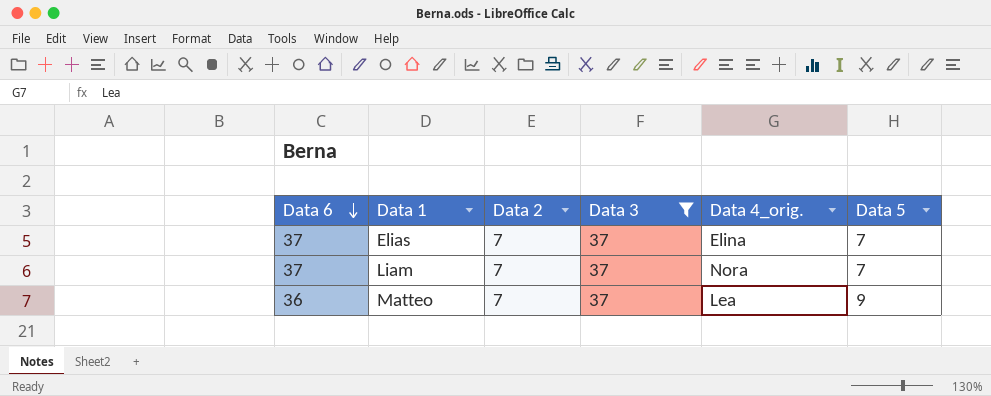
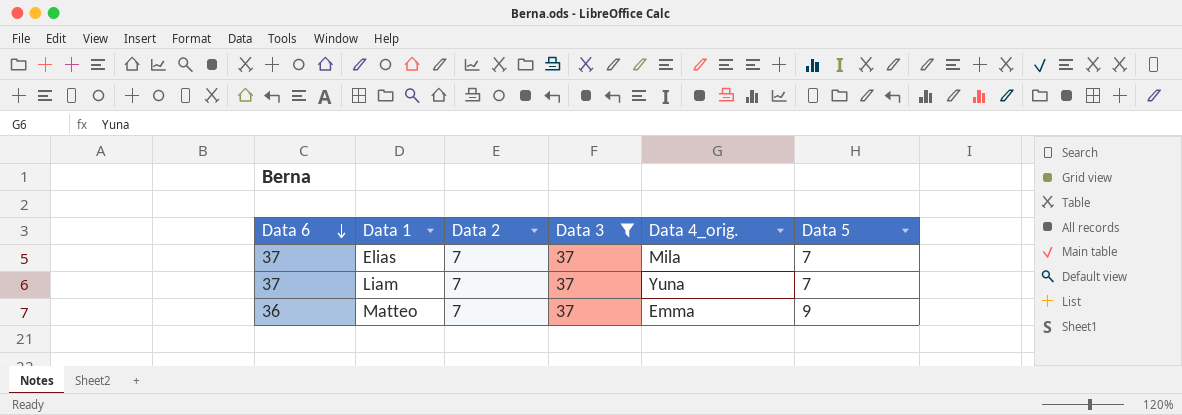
Elias | Data 4_orig.: Elina -> Mila
Liam | Data 4_orig.: Nora -> Yuna
Matteo | Data 4_orig.: Lea -> Emma

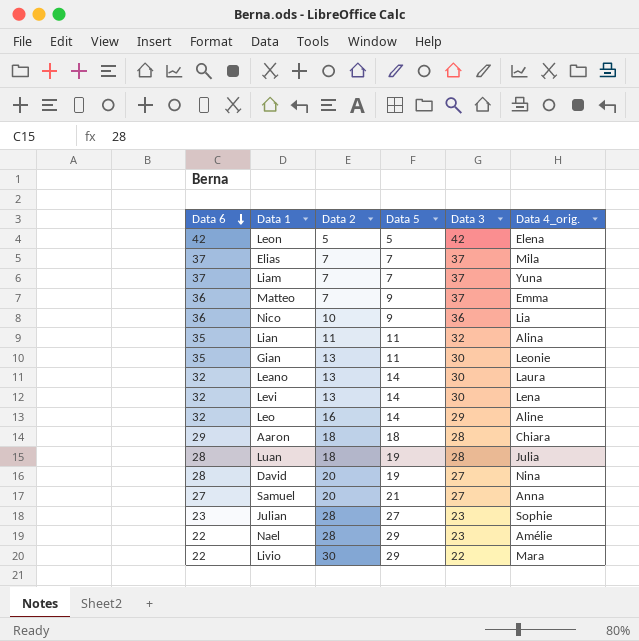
filter: Data 3 = 37 -> none
column Data 5 | position: 6 -> 4

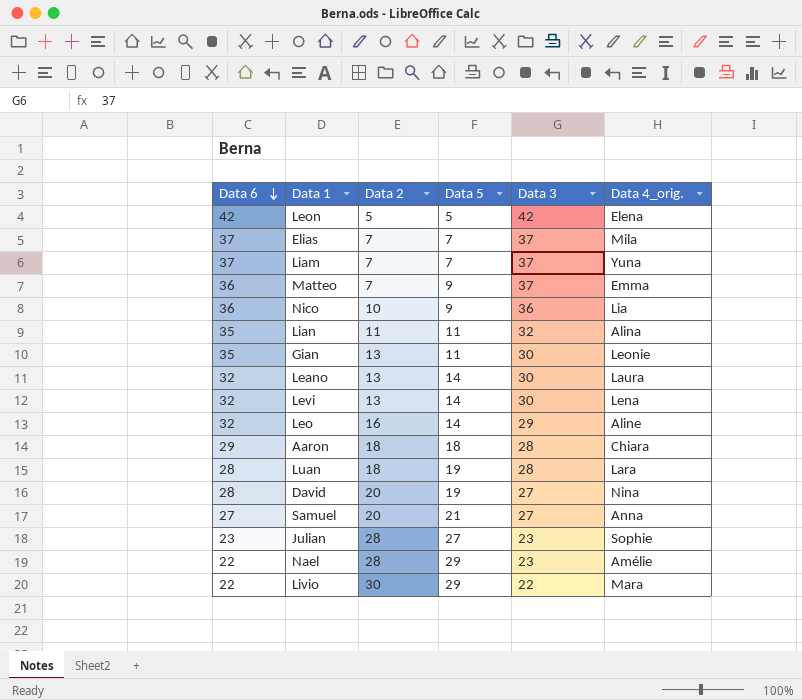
Luan | Data 4_orig.: Julia -> Lara

